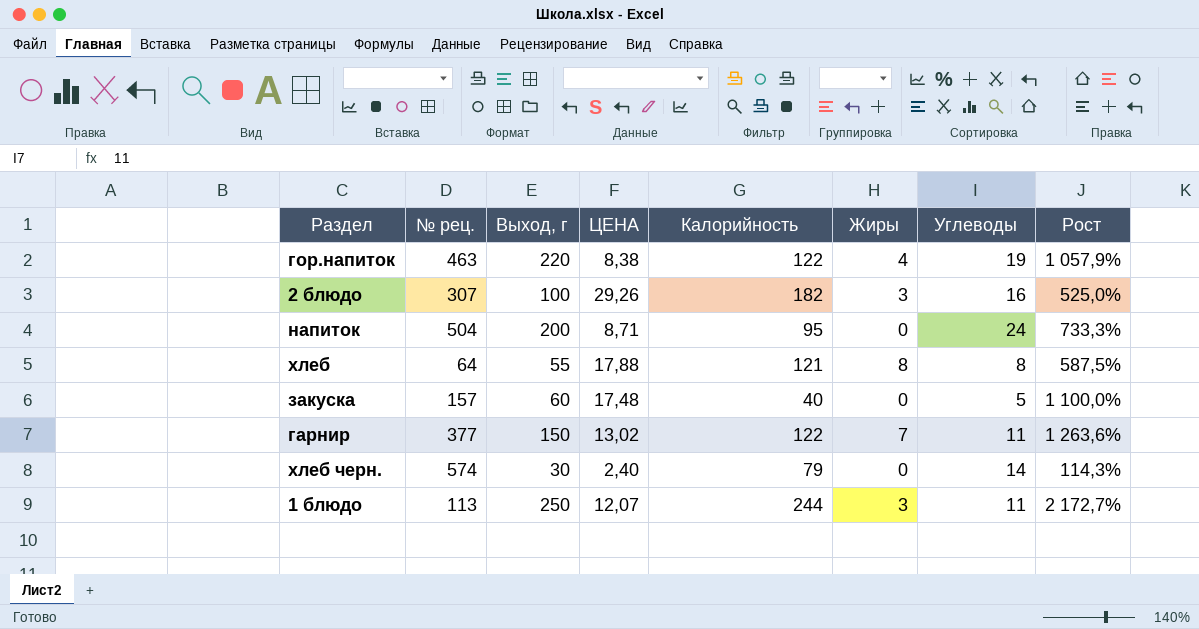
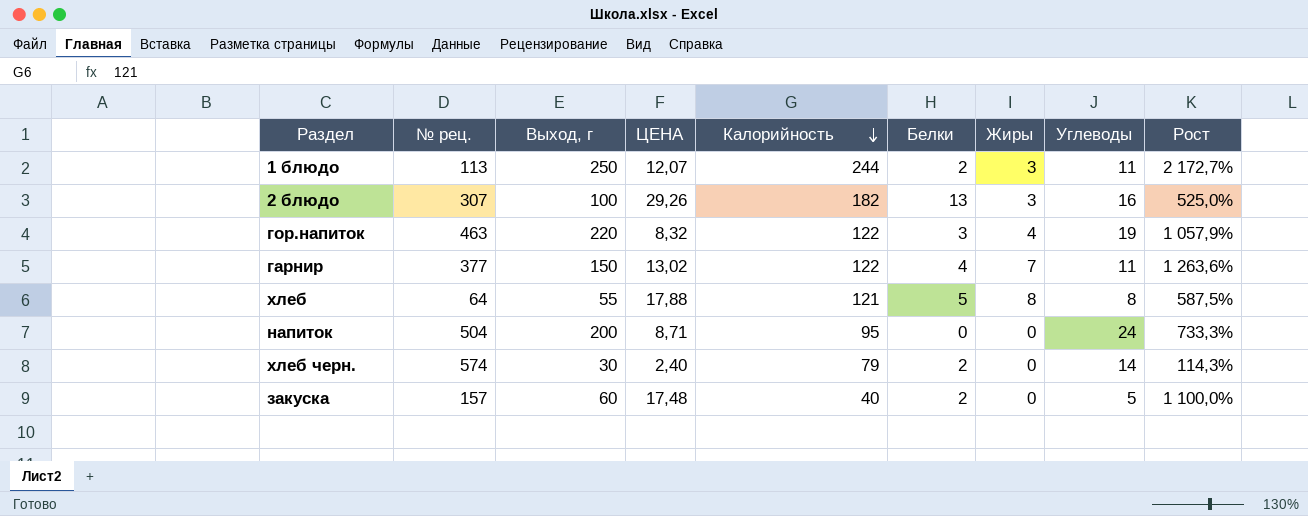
row order: none -> Калорийность descending
column Белки | position: none -> 6
гор.напиток | ЦЕНА: 8,38 -> 8,32

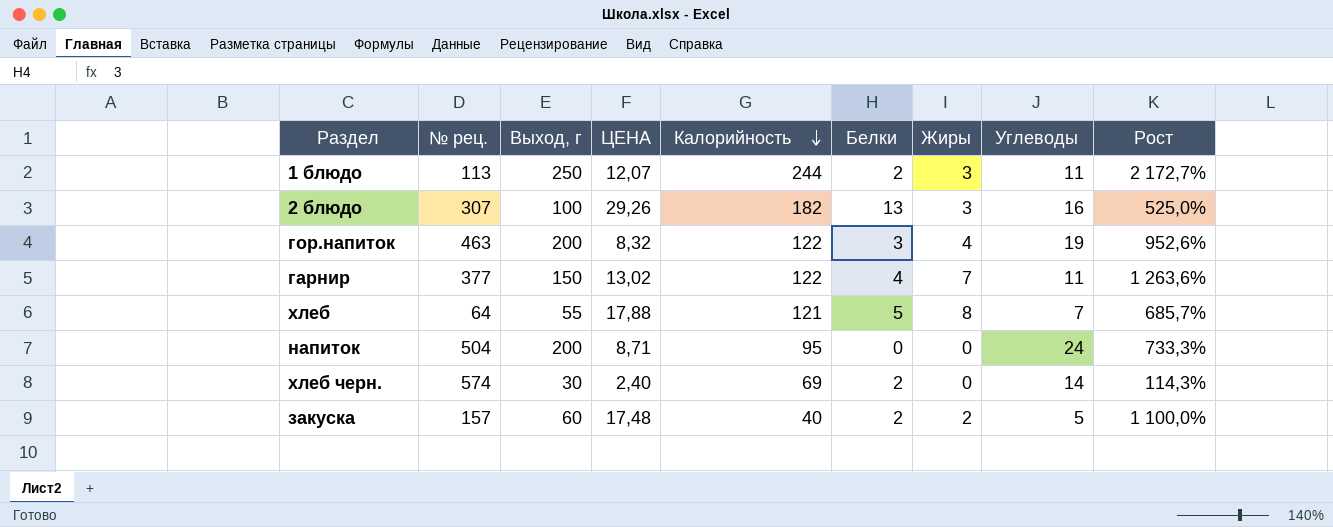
гор.напиток | Выход, г: 220 -> 200
гор.напиток | Рост: 1 057,9% -> 952,6%
хлеб | Углеводы: 8 -> 7
хлеб | Рост: 587,5% -> 685,7%
хлеб черн. | Калорийность: 79 -> 69
закуска | Жиры: 0 -> 2

